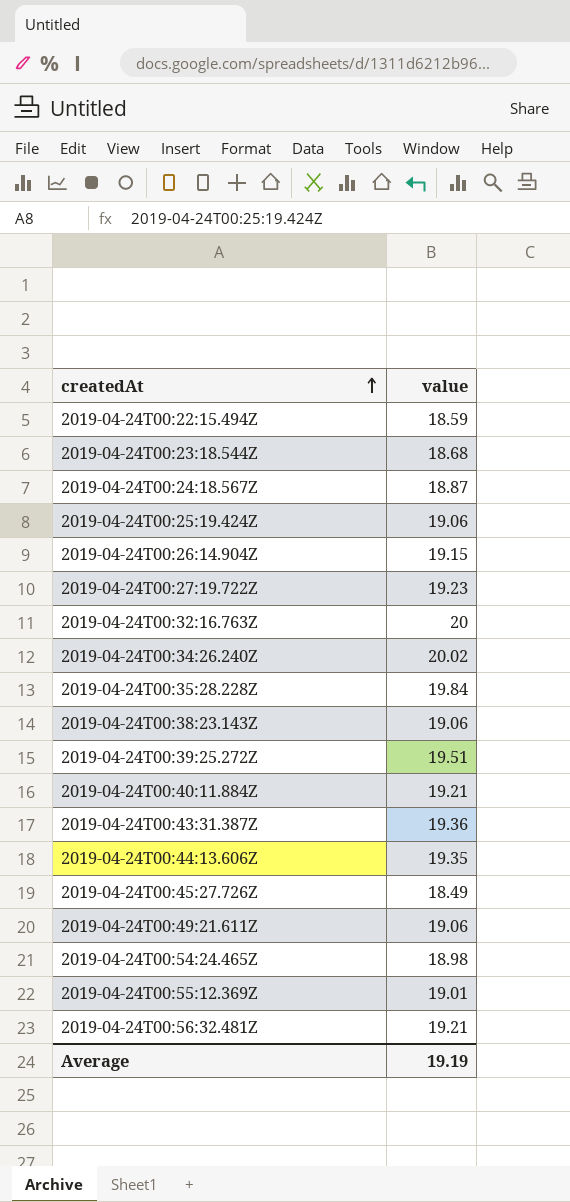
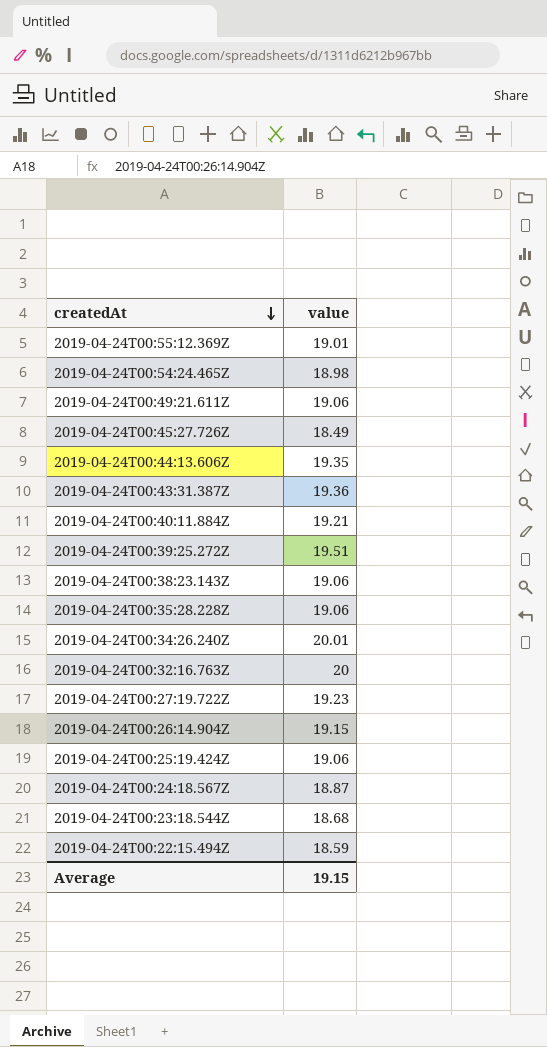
row order: createdAt ascending -> createdAt descending
row 2019-04-24T00:56:32.481Z: 19.21 -> none
2019-04-24T00:35:28.228Z | value: 19.84 -> 19.06
2019-04-24T00:34:26.240Z | value: 20.02 -> 20.01
Average | value: 19.19 -> 19.15

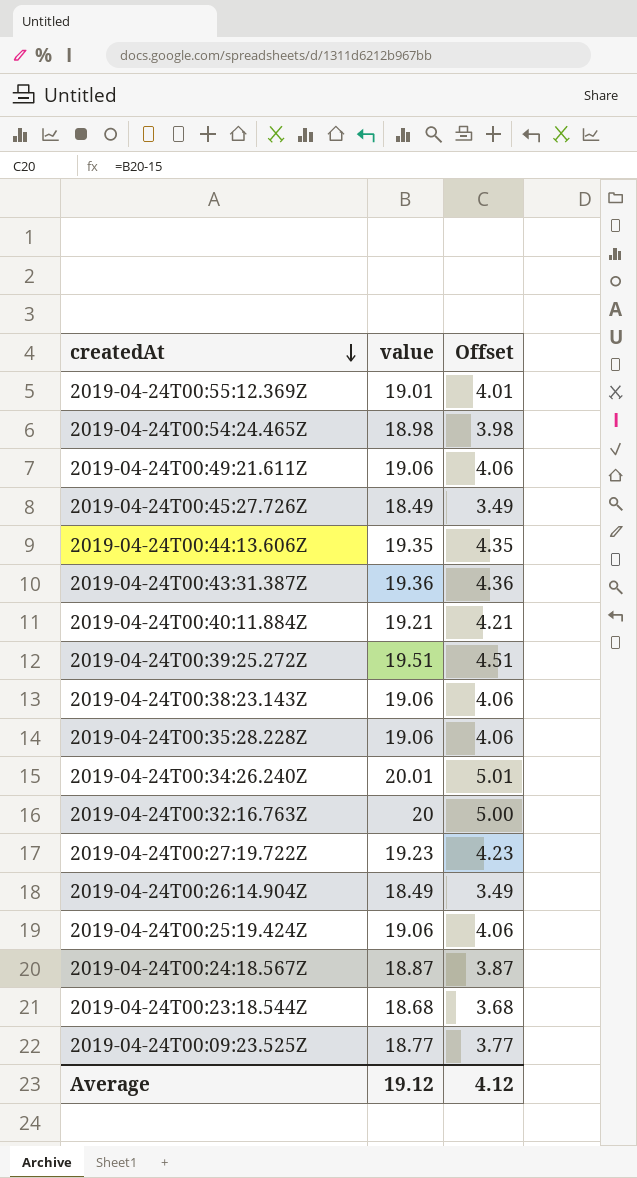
column Offset | formula: none -> [value] - 15
row 2019-04-24T00:22:15.494Z: 18.59 -> none
2019-04-24T00:26:14.904Z | value: 19.15 -> 18.49
row 2019-04-24T00:09:23.525Z: none -> 18.77 | 3.77
Average | value: 19.15 -> 19.12

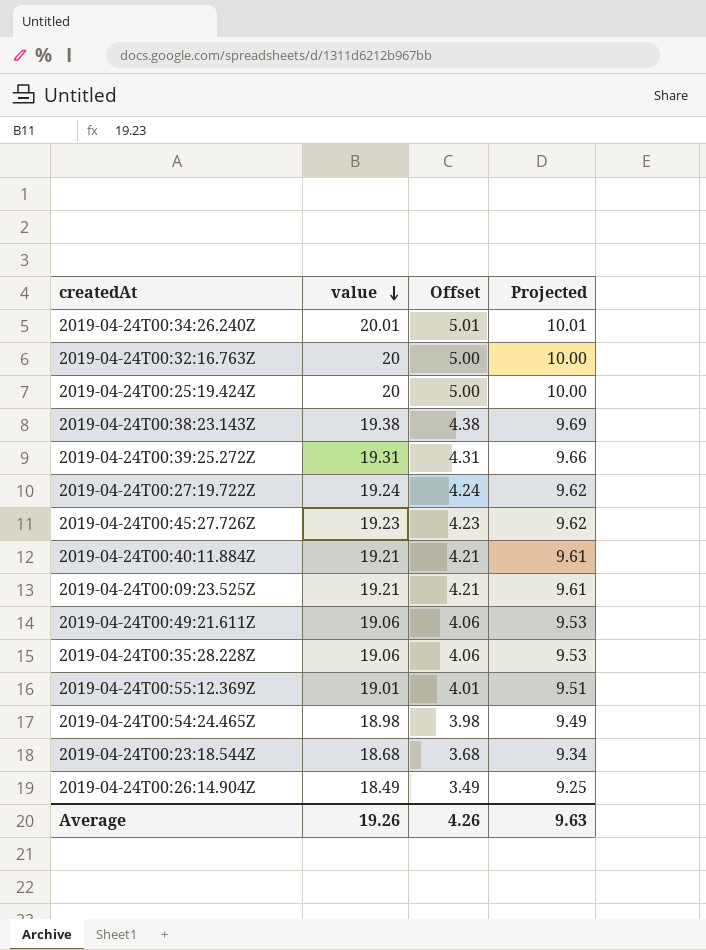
row order: createdAt descending -> value descending
column Projected | formula: none -> [value] * 0.5
row 2019-04-24T00:44:13.606Z: 19.35 | 4.35 -> none
row 2019-04-24T00:43:31.387Z: 19.36 | 4.36 -> none
row 2019-04-24T00:24:18.567Z: 18.87 | 3.87 -> none
2019-04-24T00:25:19.424Z | value: 19.06 -> 20
2019-04-24T00:25:19.424Z | Offset: 4.06 -> 5.00
2019-04-24T00:38:23.143Z | value: 19.06 -> 19.38
2019-04-24T00:38:23.143Z | Offset: 4.06 -> 4.38
2019-04-24T00:39:25.272Z | value: 19.51 -> 19.31
2019-04-24T00:39:25.272Z | Offset: 4.51 -> 4.31
2019-04-24T00:27:19.722Z | value: 19.23 -> 19.24
2019-04-24T00:27:19.722Z | Offset: 4.23 -> 4.24
2019-04-24T00:45:27.726Z | value: 18.49 -> 19.23
2019-04-24T00:45:27.726Z | Offset: 3.49 -> 4.23
2019-04-24T00:09:23.525Z | value: 18.77 -> 19.21
2019-04-24T00:09:23.525Z | Offset: 3.77 -> 4.21
Average | value: 19.12 -> 19.26
Average | Offset: 4.12 -> 4.26

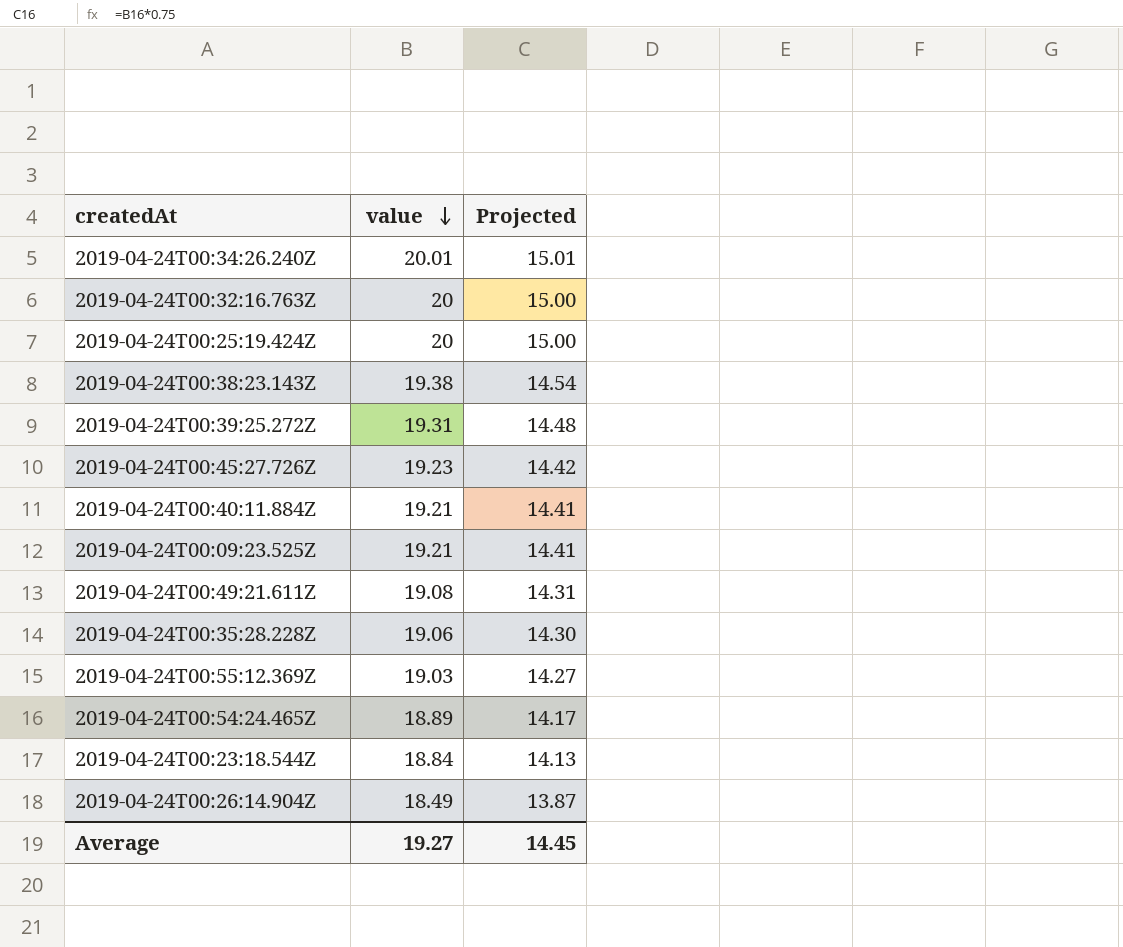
column Offset | formula: [value] - 15 -> none
column Projected | formula: [value] * 0.5 -> [value] * 0.75
row 2019-04-24T00:27:19.722Z: 19.24 | 4.24 | 9.62 -> none
2019-04-24T00:49:21.611Z | value: 19.06 -> 19.08
2019-04-24T00:55:12.369Z | value: 19.01 -> 19.03
2019-04-24T00:54:24.465Z | value: 18.98 -> 18.89
2019-04-24T00:23:18.544Z | value: 18.68 -> 18.84
Average | value: 19.26 -> 19.27
Average | Projected: 9.63 -> 14.45

